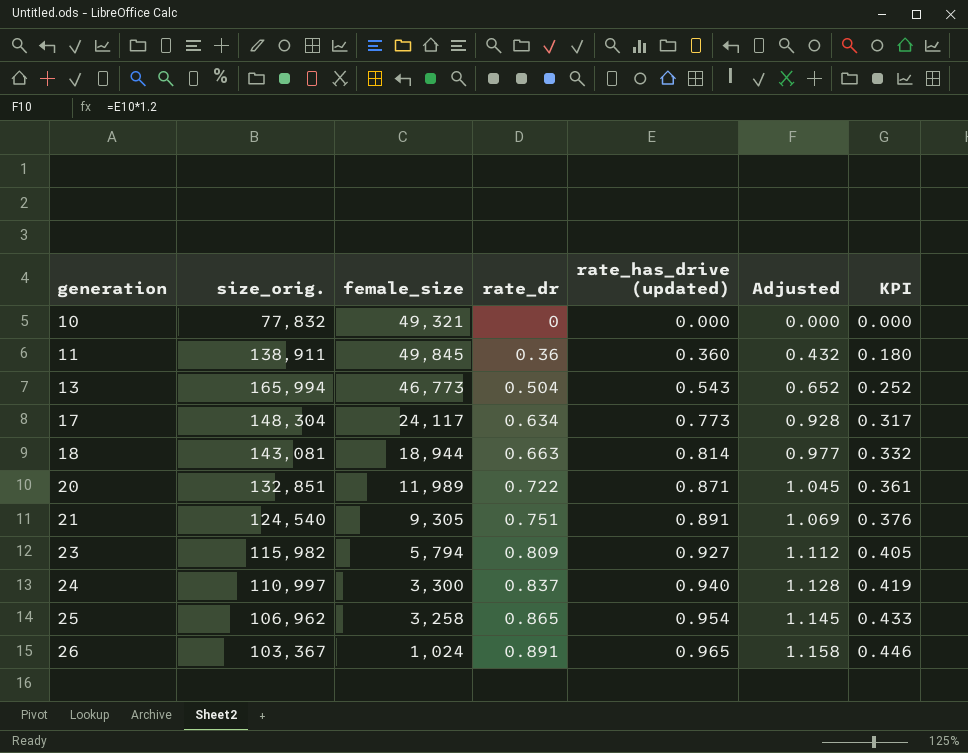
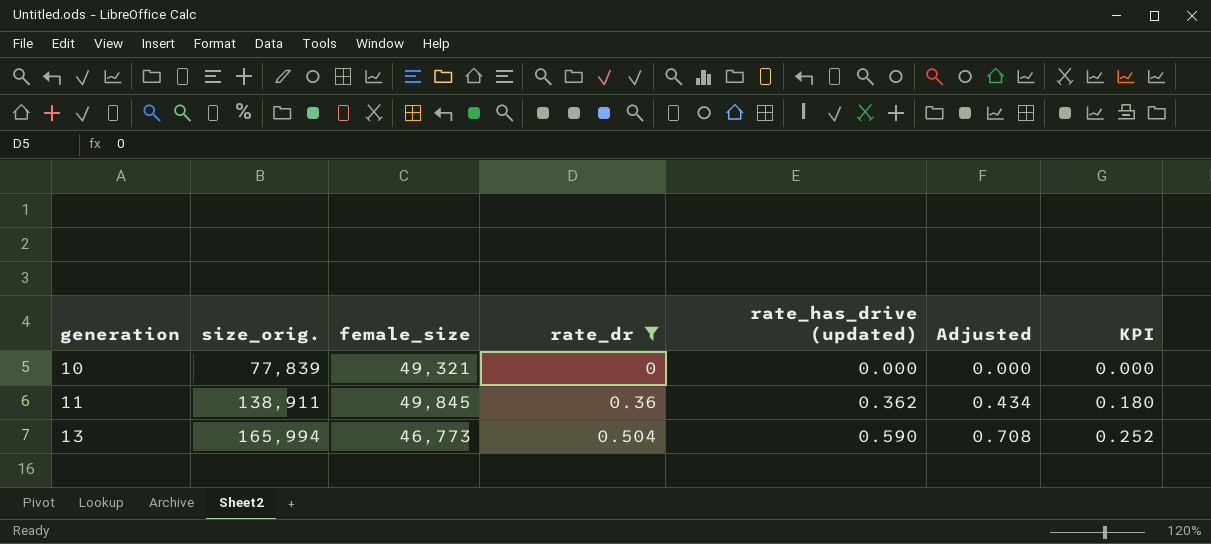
filter: none -> rate_dr <= 0.504
10 | size_orig.: 77,832 -> 77,839
11 | rate_has_drive (updated): 0.360 -> 0.362
11 | Adjusted: 0.432 -> 0.434
13 | rate_has_drive (updated): 0.543 -> 0.590
13 | Adjusted: 0.652 -> 0.708

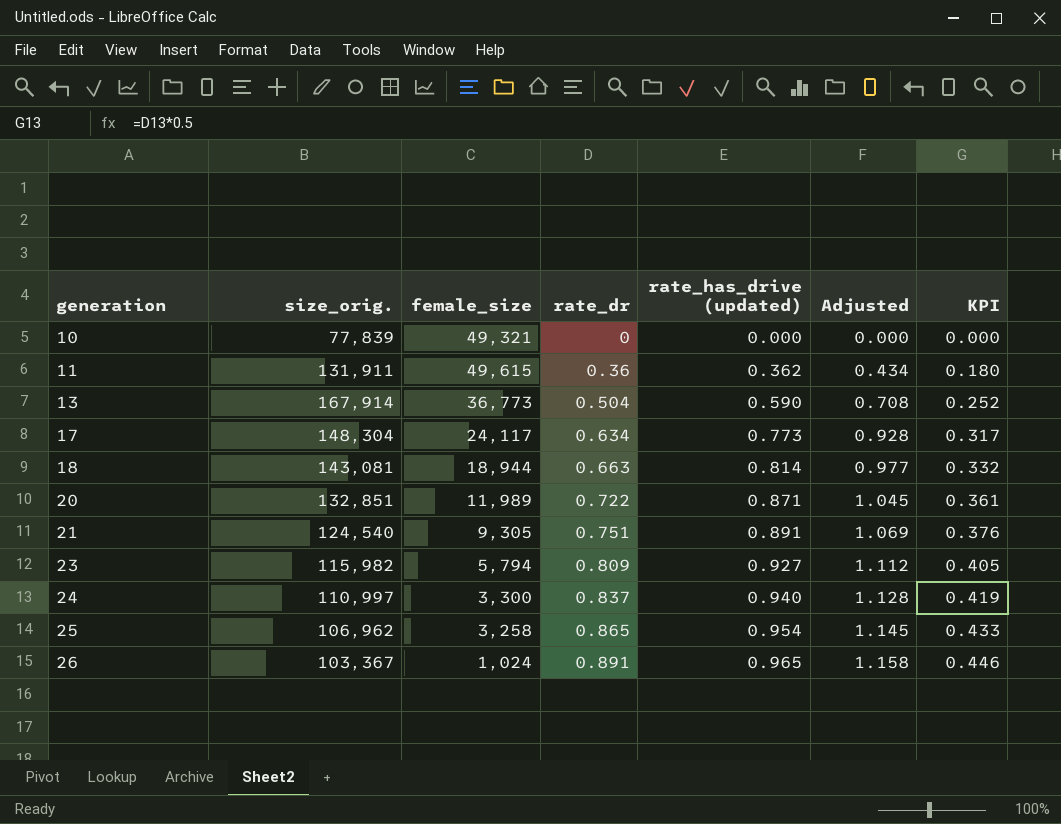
filter: rate_dr <= 0.504 -> none
11 | size_orig.: 138,911 -> 131,911
11 | female_size: 49,845 -> 49,615
13 | size_orig.: 165,994 -> 167,914
13 | female_size: 46,773 -> 36,773

